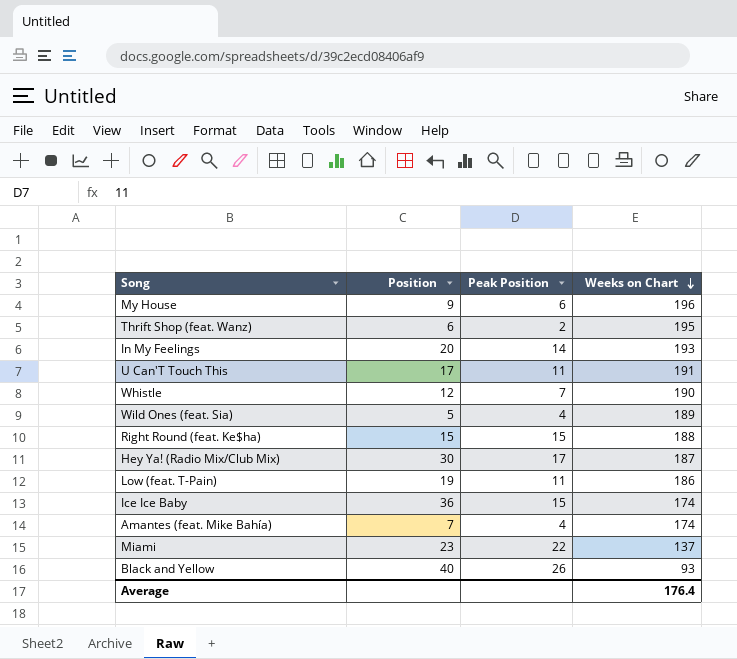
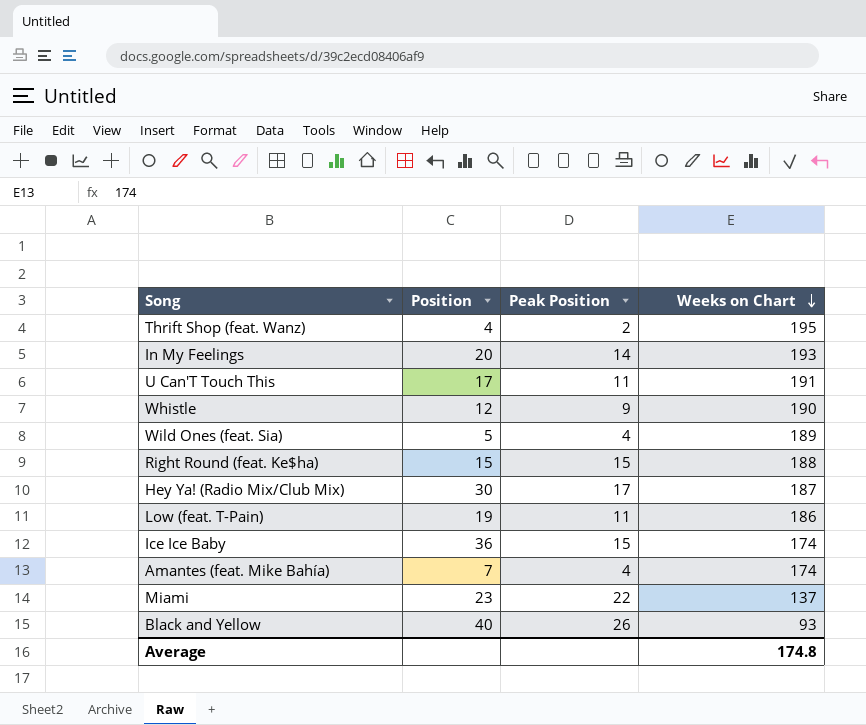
row My House: 9 | 6 | 196 -> none
Thrift Shop (feat. Wanz) | Position: 6 -> 4
Whistle | Peak Position: 7 -> 9
Average | Weeks on Chart: 176.4 -> 174.8

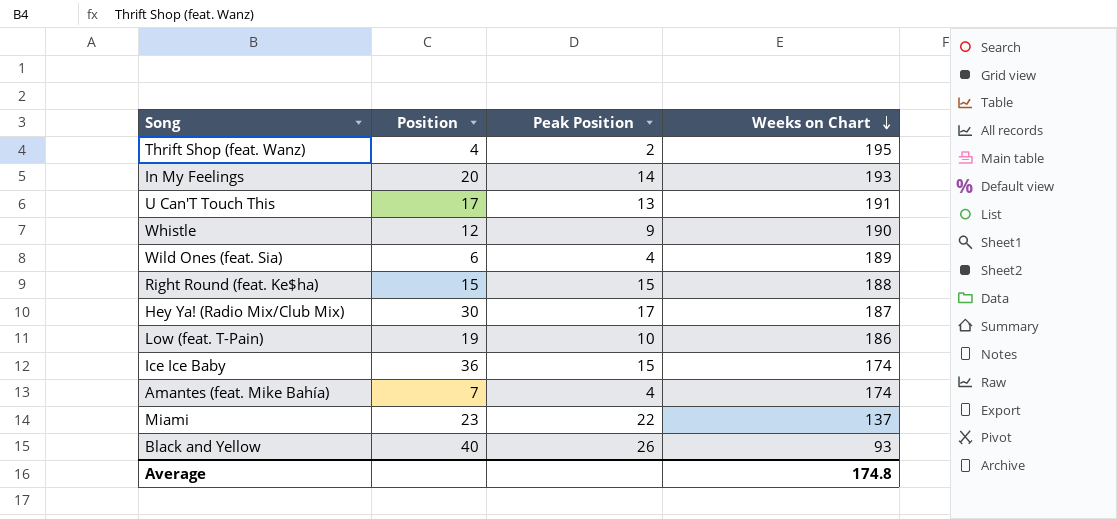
U Can'T Touch This | Peak Position: 11 -> 13
Wild Ones (feat. Sia) | Position: 5 -> 6
Low (feat. T-Pain) | Peak Position: 11 -> 10

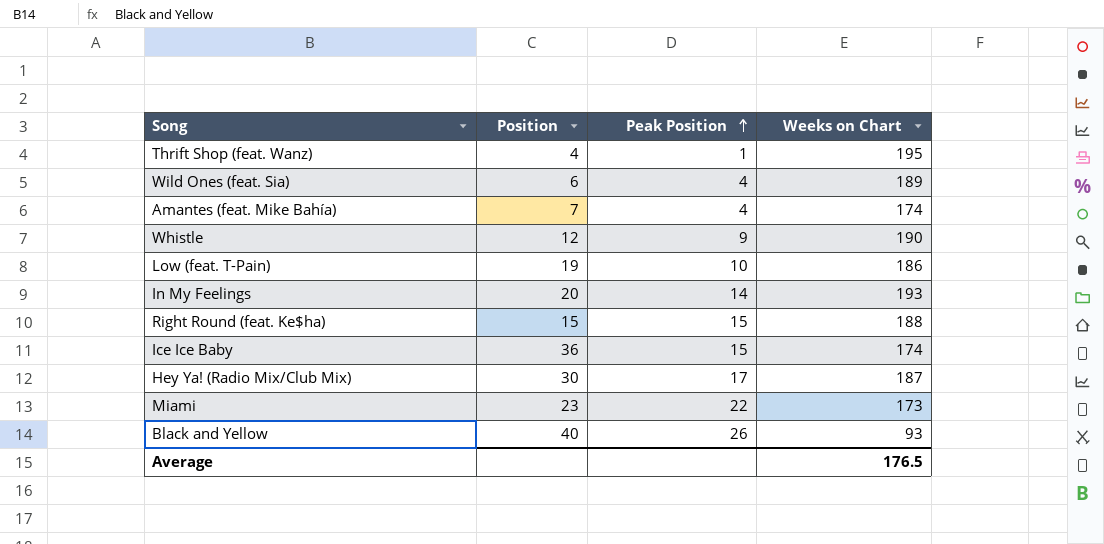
row order: Weeks on Chart descending -> Peak Position ascending
row U Can'T Touch This: 17 | 13 | 191 -> none
Thrift Shop (feat. Wanz) | Peak Position: 2 -> 1
Miami | Weeks on Chart: 137 -> 173
Average | Weeks on Chart: 174.8 -> 176.5

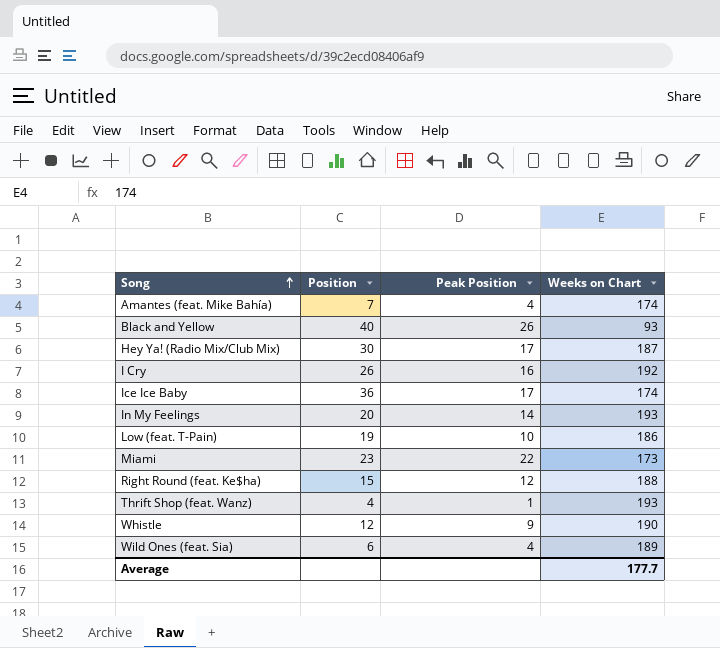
row order: Peak Position ascending -> Song ascending
row I Cry: none -> 26 | 16 | 192
Ice Ice Baby | Peak Position: 15 -> 17
Right Round (feat. Ke$ha) | Peak Position: 15 -> 12
Thrift Shop (feat. Wanz) | Weeks on Chart: 195 -> 193
Average | Weeks on Chart: 176.5 -> 177.7

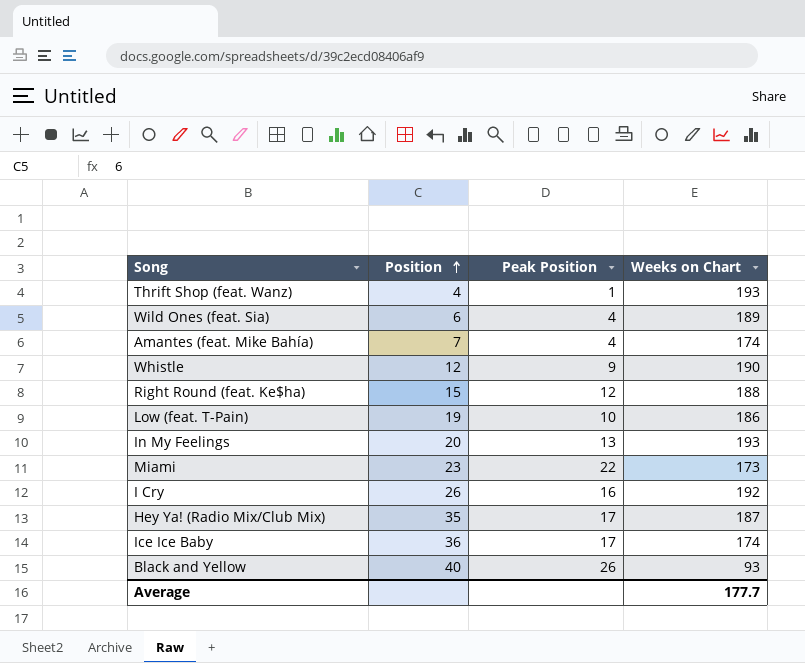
row order: Song ascending -> Position ascending
In My Feelings | Peak Position: 14 -> 13
Hey Ya! (Radio Mix/Club Mix) | Position: 30 -> 35

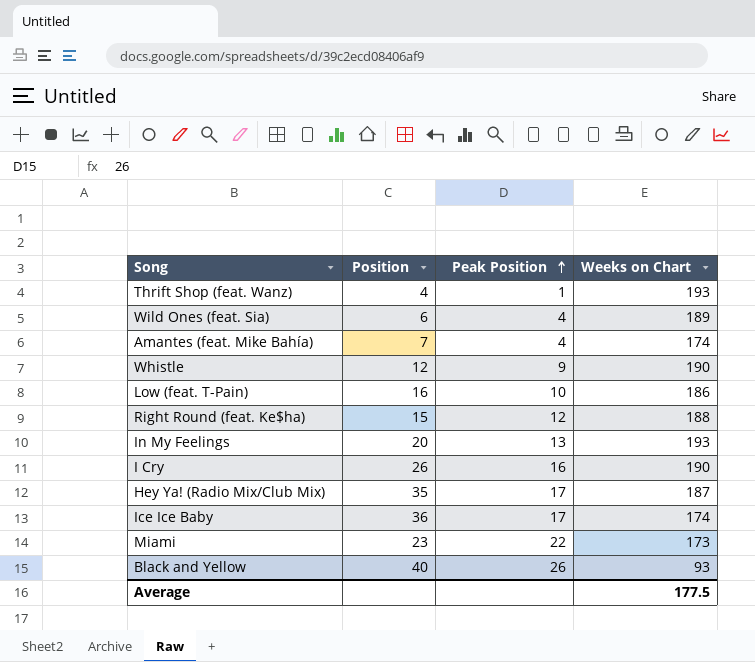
row order: Position ascending -> Peak Position ascending
Low (feat. T-Pain) | Position: 19 -> 16
I Cry | Weeks on Chart: 192 -> 190
Average | Weeks on Chart: 177.7 -> 177.5

